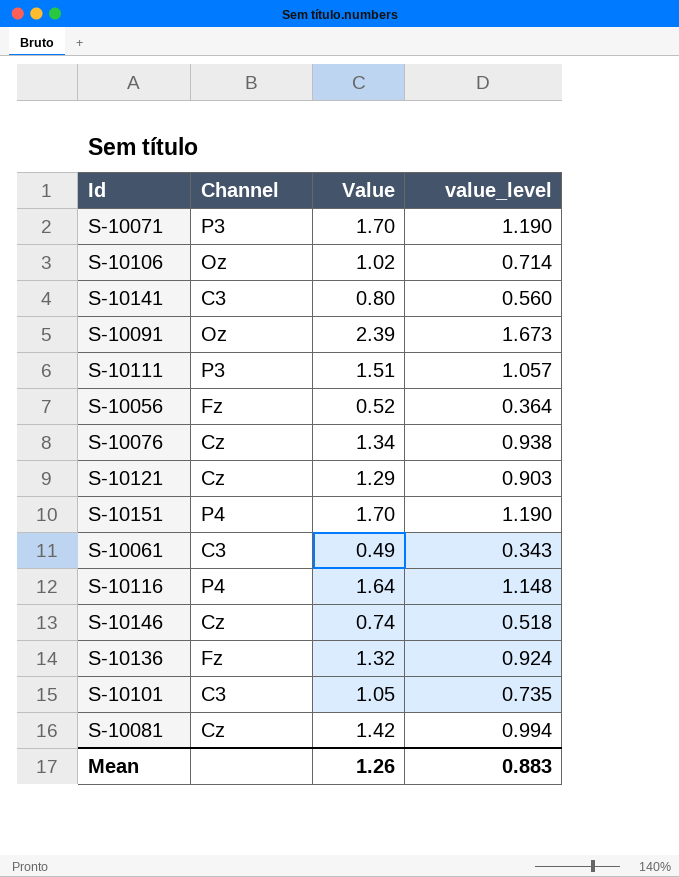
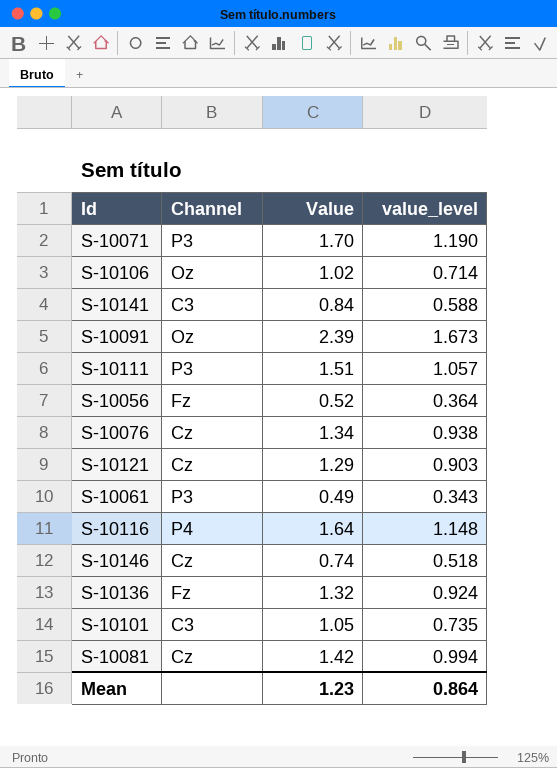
row S-10151: P4 | 1.70 | 1.190 -> none
S-10141 | Value: 0.80 -> 0.84
S-10141 | value_level: 0.560 -> 0.588
S-10061 | Channel: C3 -> P3
Mean | Value: 1.26 -> 1.23
Mean | value_level: 0.883 -> 0.864

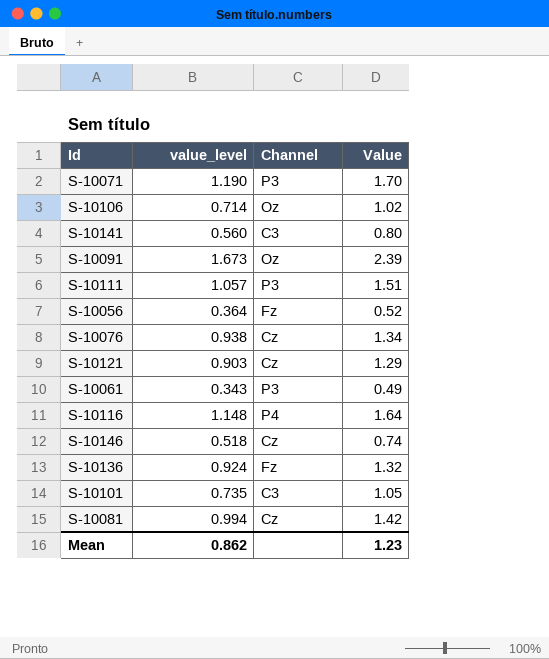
column value_level | position: 4 -> 2
S-10141 | value_level: 0.588 -> 0.560
S-10141 | Value: 0.84 -> 0.80
Mean | value_level: 0.864 -> 0.862

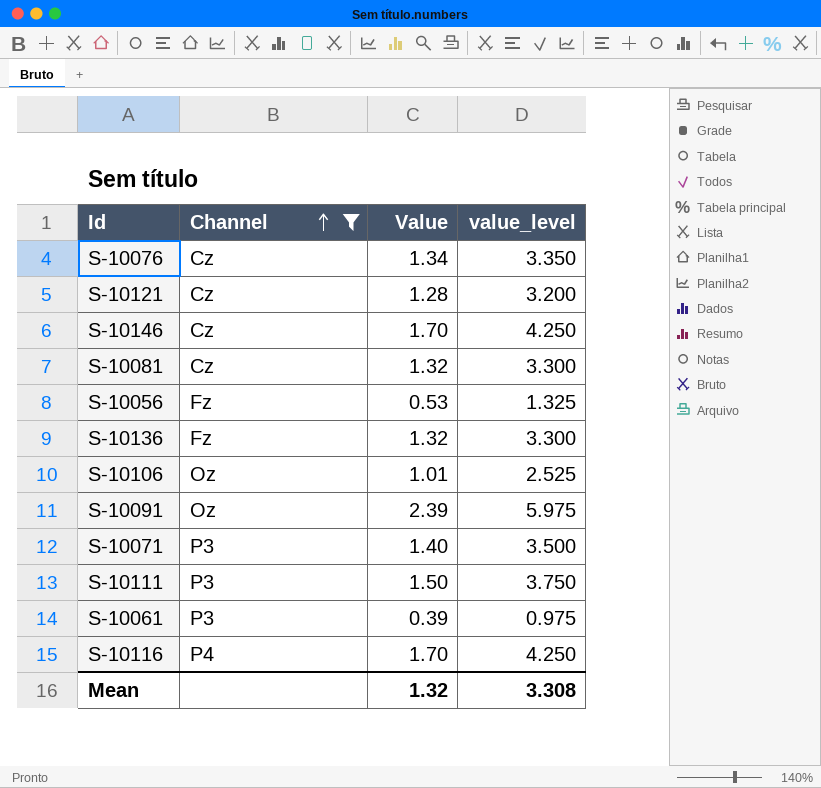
filter: none -> Channel != C3
row order: none -> Channel ascending
column value_level | formula: [Value] * 0.7 -> [Value] * 2.5
column value_level | position: 2 -> 4
S-10121 | Value: 1.29 -> 1.28
S-10146 | Value: 0.74 -> 1.70
S-10081 | Value: 1.42 -> 1.32
S-10056 | Value: 0.52 -> 0.53
S-10106 | Value: 1.02 -> 1.01
S-10071 | Value: 1.70 -> 1.40
S-10111 | Value: 1.51 -> 1.50
S-10061 | Value: 0.49 -> 0.39
S-10116 | Value: 1.64 -> 1.70
Mean | Value: 1.23 -> 1.32
Mean | value_level: 0.862 -> 3.308

